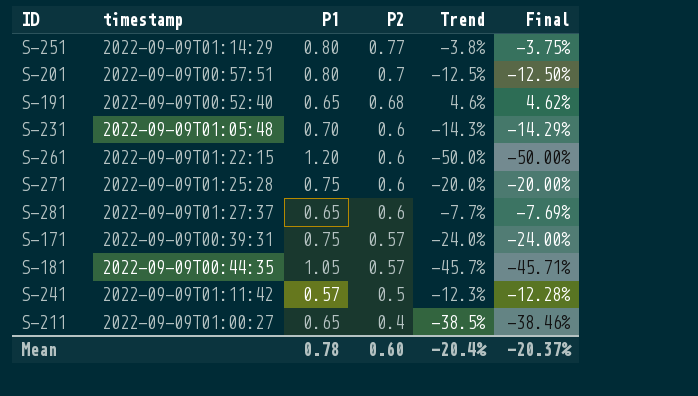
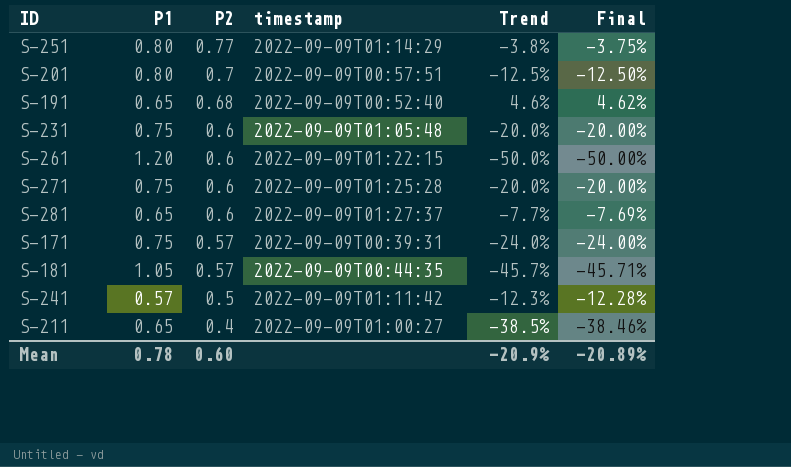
column timestamp | position: 2 -> 4
S-231 | P1: 0.70 -> 0.75
S-231 | Trend: -14.3% -> -20.0%
S-231 | Final: -14.29% -> -20.00%
Mean | Trend: -20.4% -> -20.9%
Mean | Final: -20.37% -> -20.89%

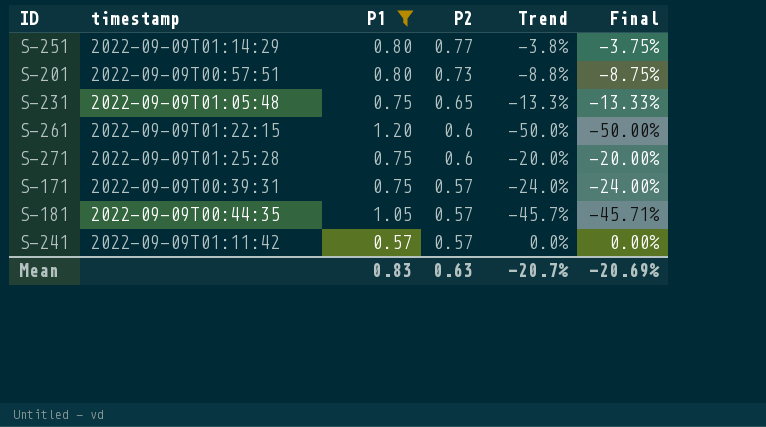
filter: none -> P1 != 0.65
column timestamp | position: 4 -> 2
S-201 | P2: 0.7 -> 0.73
S-201 | Trend: -12.5% -> -8.8%
S-201 | Final: -12.50% -> -8.75%
S-231 | P2: 0.6 -> 0.65
S-231 | Trend: -20.0% -> -13.3%
S-231 | Final: -20.00% -> -13.33%
S-241 | P2: 0.5 -> 0.57
S-241 | Trend: -12.3% -> 0.0%
S-241 | Final: -12.28% -> 0.00%
Mean | P1: 0.78 -> 0.83
Mean | P2: 0.60 -> 0.63
Mean | Trend: -20.9% -> -20.7%
Mean | Final: -20.89% -> -20.69%

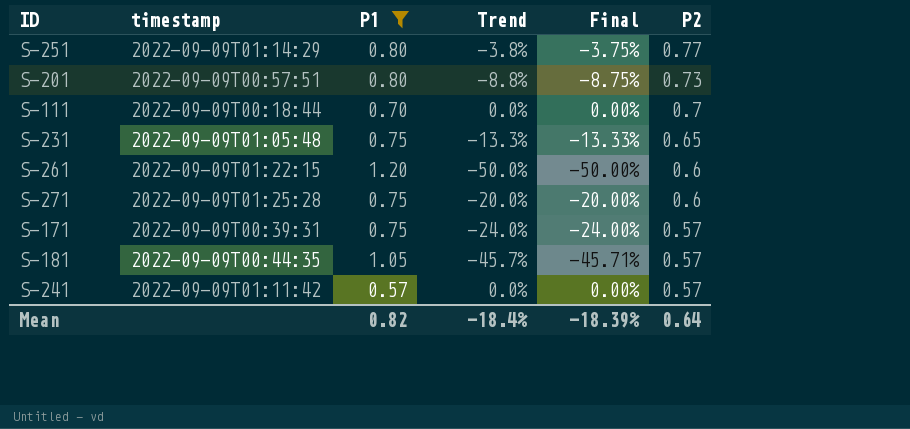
column P2 | position: 4 -> 6
row S-111: none -> 2022-09-09T00:18:44 | 0.70 | 0.0% | 0.00% | 0.7
Mean | P1: 0.83 -> 0.82
Mean | Trend: -20.7% -> -18.4%
Mean | Final: -20.69% -> -18.39%
Mean | P2: 0.63 -> 0.64

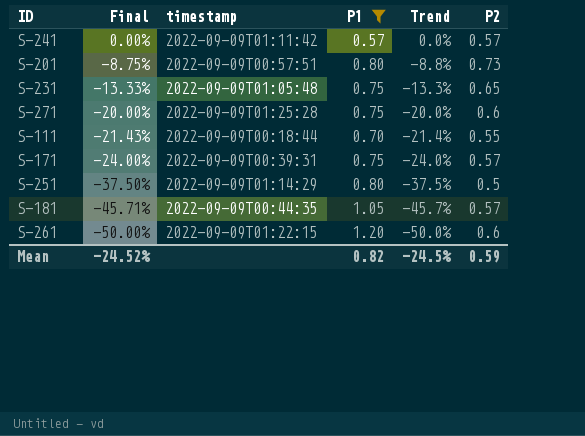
row order: P2 descending -> Final descending
column Final | position: 5 -> 2
S-111 | Final: 0.00% -> -21.43%
S-111 | Trend: 0.0% -> -21.4%
S-111 | P2: 0.7 -> 0.55
S-251 | Final: -3.75% -> -37.50%
S-251 | Trend: -3.8% -> -37.5%
S-251 | P2: 0.77 -> 0.5
Mean | Final: -18.39% -> -24.52%
Mean | Trend: -18.4% -> -24.5%
Mean | P2: 0.64 -> 0.59

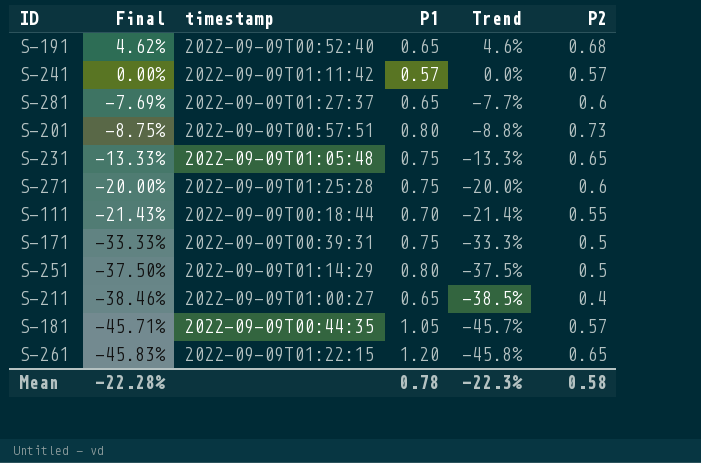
filter: P1 != 0.65 -> none
S-171 | Final: -24.00% -> -33.33%
S-171 | Trend: -24.0% -> -33.3%
S-171 | P2: 0.57 -> 0.5
S-261 | Final: -50.00% -> -45.83%
S-261 | Trend: -50.0% -> -45.8%
S-261 | P2: 0.6 -> 0.65
Mean | Final: -24.52% -> -22.28%
Mean | P1: 0.82 -> 0.78
Mean | Trend: -24.5% -> -22.3%
Mean | P2: 0.59 -> 0.58

